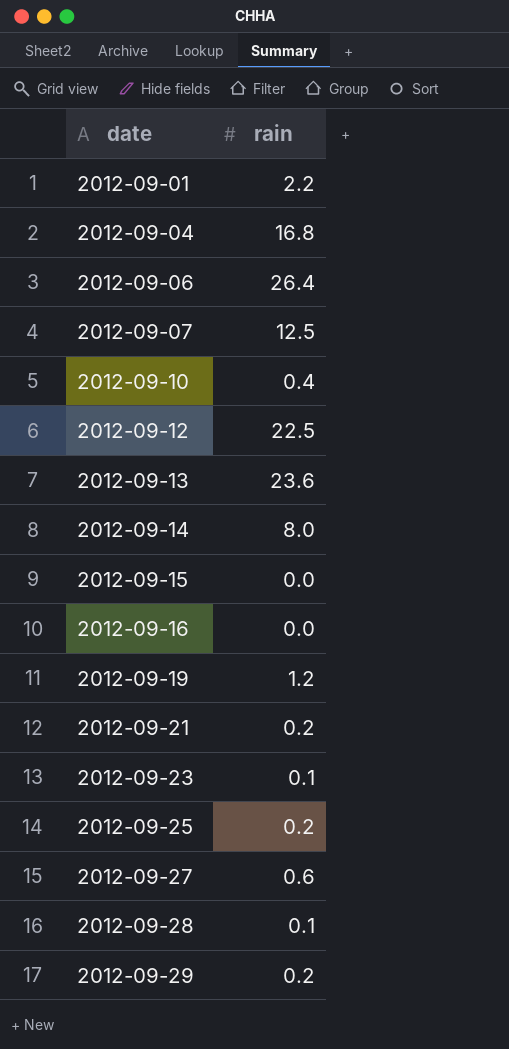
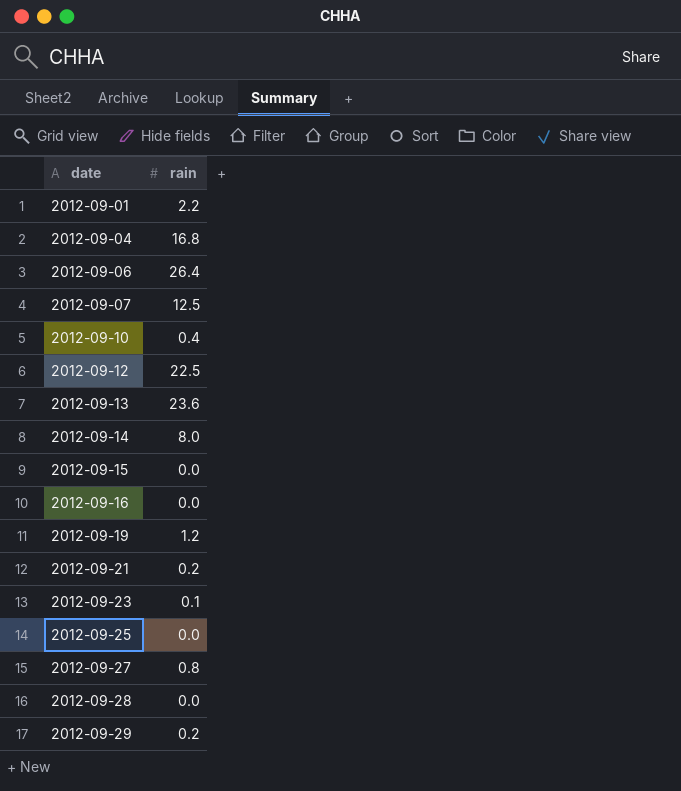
2012-09-25 | rain: 0.2 -> 0.0
2012-09-27 | rain: 0.6 -> 0.8
2012-09-28 | rain: 0.1 -> 0.0

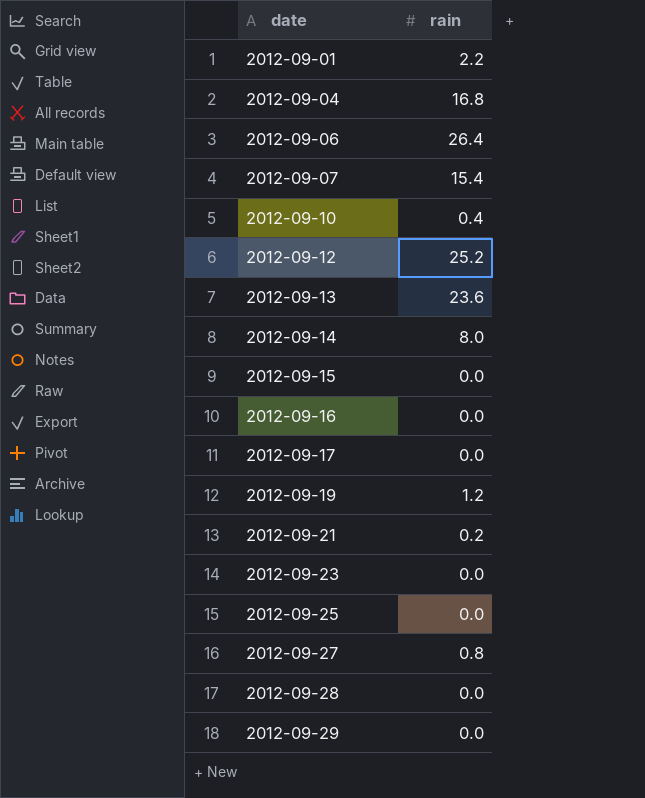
2012-09-07 | rain: 12.5 -> 15.4
2012-09-12 | rain: 22.5 -> 25.2
row 2012-09-17: none -> 0.0
2012-09-23 | rain: 0.1 -> 0.0
2012-09-29 | rain: 0.2 -> 0.0

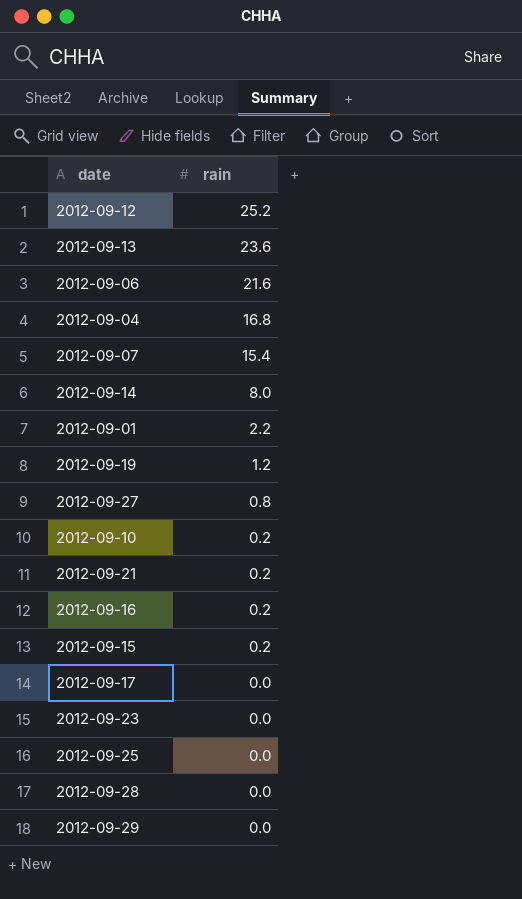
row order: date ascending -> rain descending
2012-09-06 | rain: 26.4 -> 21.6
2012-09-10 | rain: 0.4 -> 0.2
2012-09-16 | rain: 0.0 -> 0.2
2012-09-15 | rain: 0.0 -> 0.2

